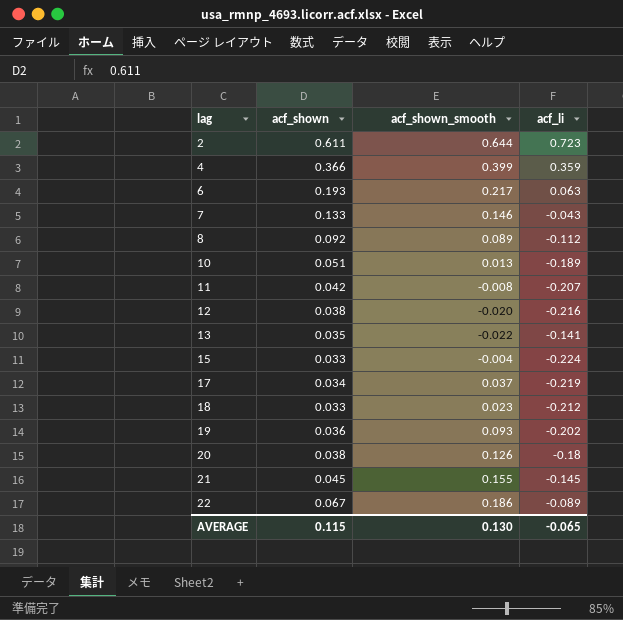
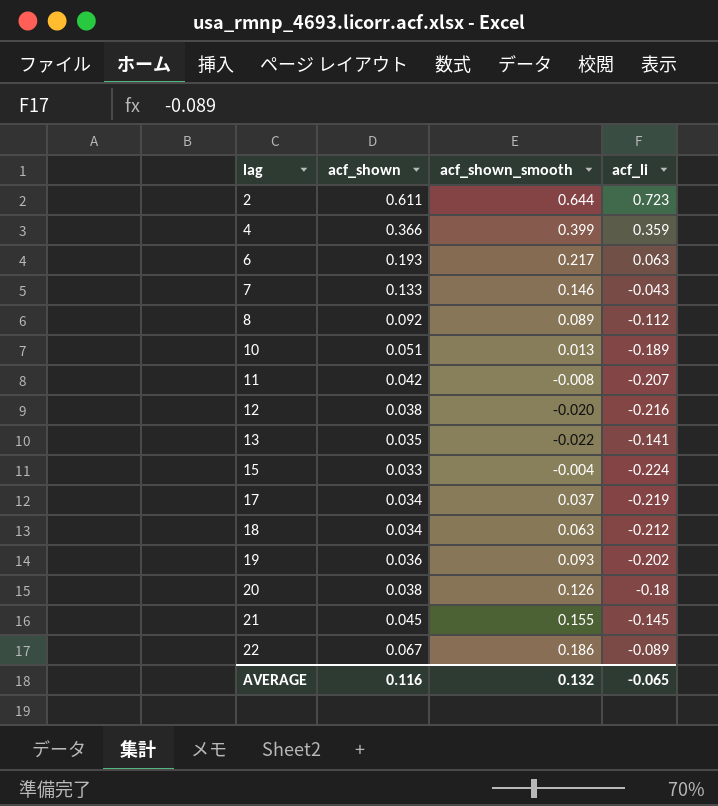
18 | acf_shown: 0.033 -> 0.034
18 | acf_shown_smooth: 0.023 -> 0.063
AVERAGE | acf_shown: 0.115 -> 0.116
AVERAGE | acf_shown_smooth: 0.130 -> 0.132

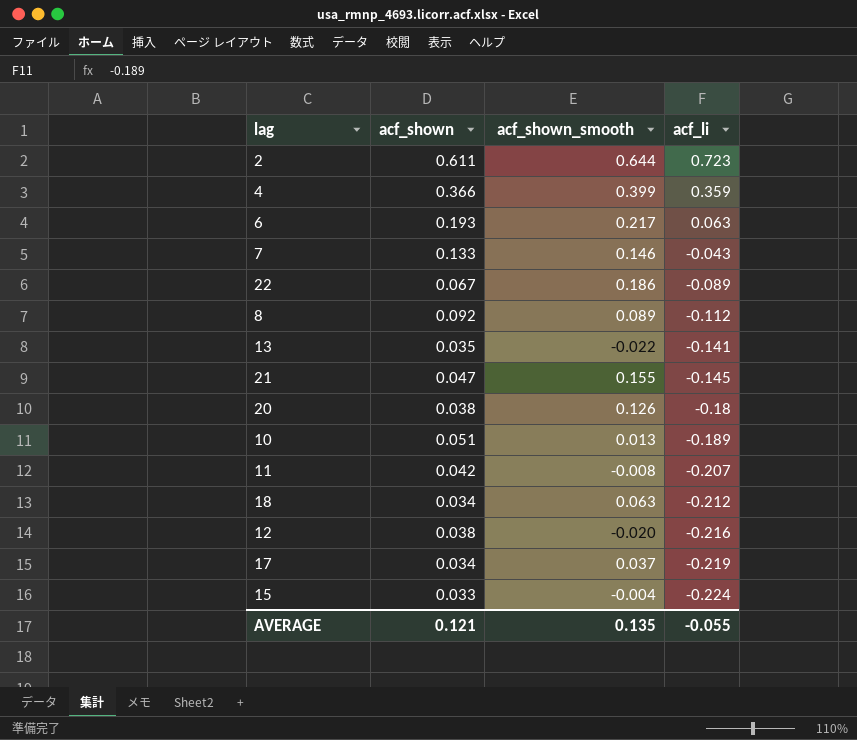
row order: lag ascending -> acf_li descending
row 19: 0.036 | 0.093 | -0.202 -> none
21 | acf_shown: 0.045 -> 0.047
AVERAGE | acf_shown: 0.116 -> 0.121
AVERAGE | acf_shown_smooth: 0.132 -> 0.135
AVERAGE | acf_li: -0.065 -> -0.055

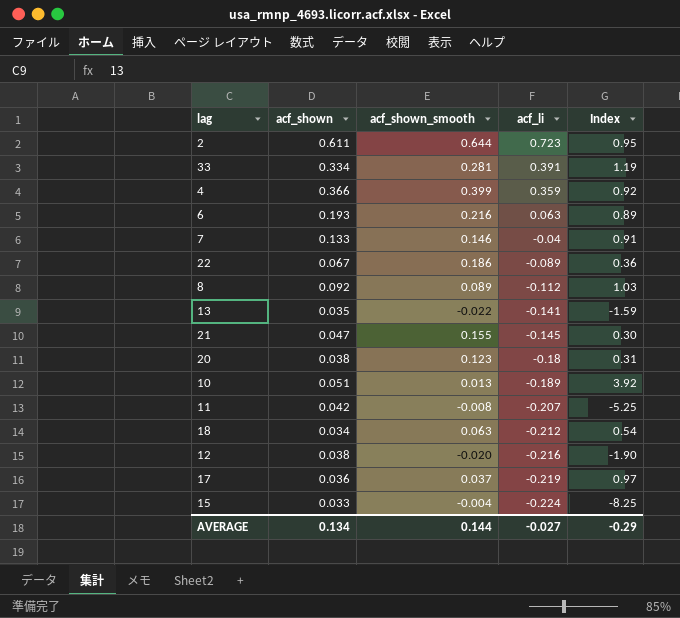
column Index | formula: none -> [acf_shown] / [acf_shown_smooth]
row 33: none -> 0.334 | 0.281 | 0.391 | 1.19
6 | acf_shown_smooth: 0.217 -> 0.216
7 | acf_li: -0.043 -> -0.04
20 | acf_shown_smooth: 0.126 -> 0.123
17 | acf_shown: 0.034 -> 0.036
AVERAGE | acf_shown: 0.121 -> 0.134
AVERAGE | acf_shown_smooth: 0.135 -> 0.144
AVERAGE | acf_li: -0.055 -> -0.027

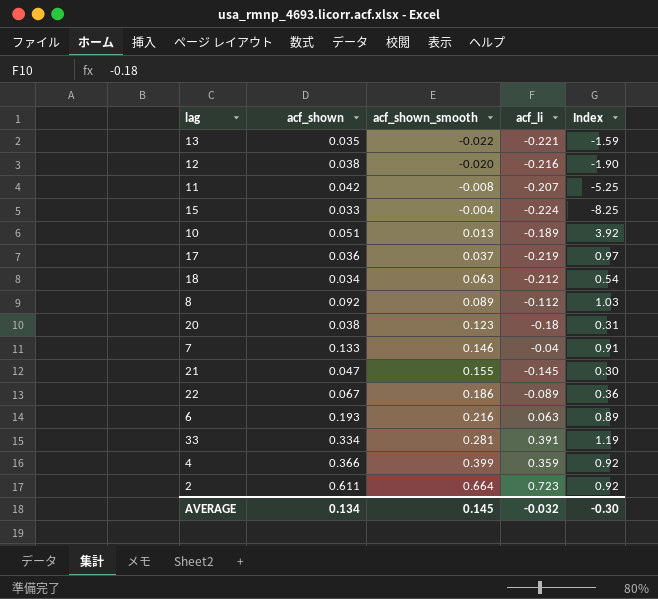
row order: acf_li descending -> acf_shown_smooth ascending
13 | acf_li: -0.141 -> -0.221
2 | acf_shown_smooth: 0.644 -> 0.664
2 | Index: 0.95 -> 0.92
AVERAGE | acf_shown_smooth: 0.144 -> 0.145
AVERAGE | acf_li: -0.027 -> -0.032
AVERAGE | Index: -0.29 -> -0.30

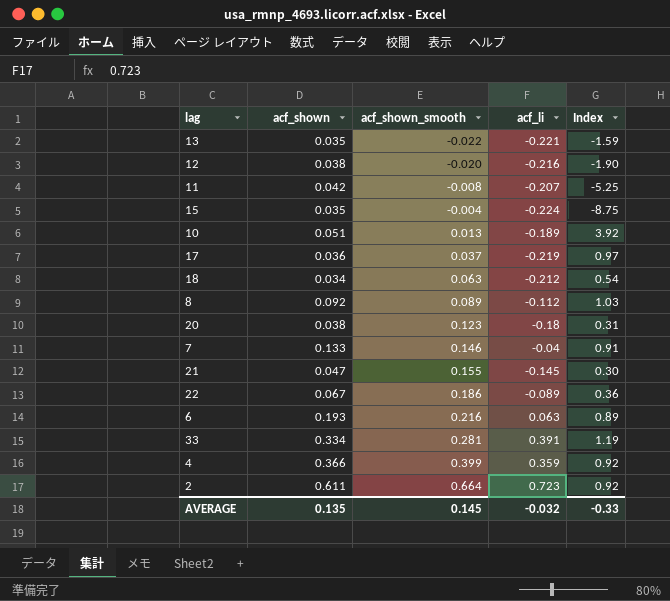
15 | acf_shown: 0.033 -> 0.035
15 | Index: -8.25 -> -8.75
AVERAGE | acf_shown: 0.134 -> 0.135
AVERAGE | Index: -0.30 -> -0.33

